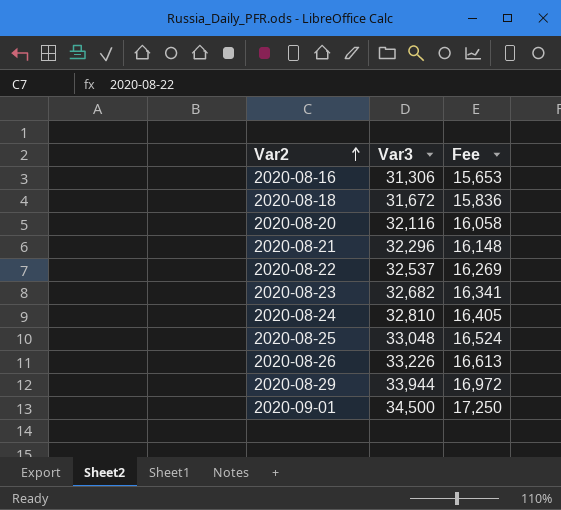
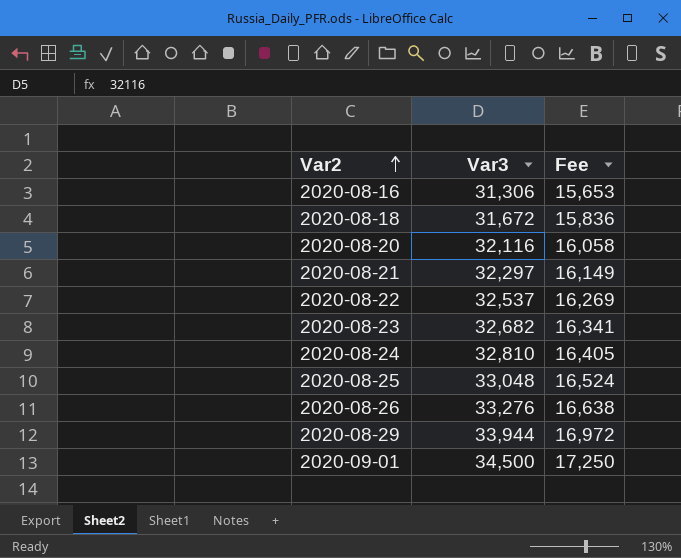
2020-08-21 | Var3: 32,296 -> 32,297
2020-08-21 | Fee: 16,148 -> 16,149
2020-08-26 | Var3: 33,226 -> 33,276
2020-08-26 | Fee: 16,613 -> 16,638

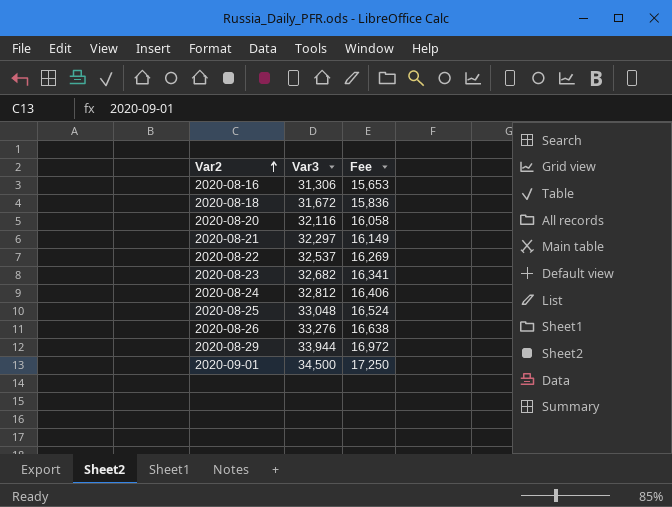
2020-08-24 | Var3: 32,810 -> 32,812
2020-08-24 | Fee: 16,405 -> 16,406

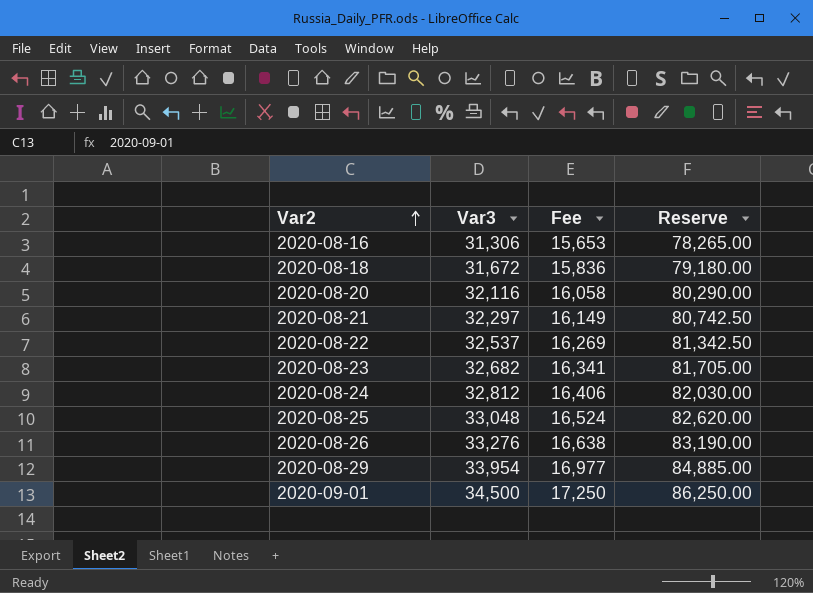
column Reserve | formula: none -> [Var3] * 2.5
2020-08-29 | Var3: 33,944 -> 33,954
2020-08-29 | Fee: 16,972 -> 16,977

